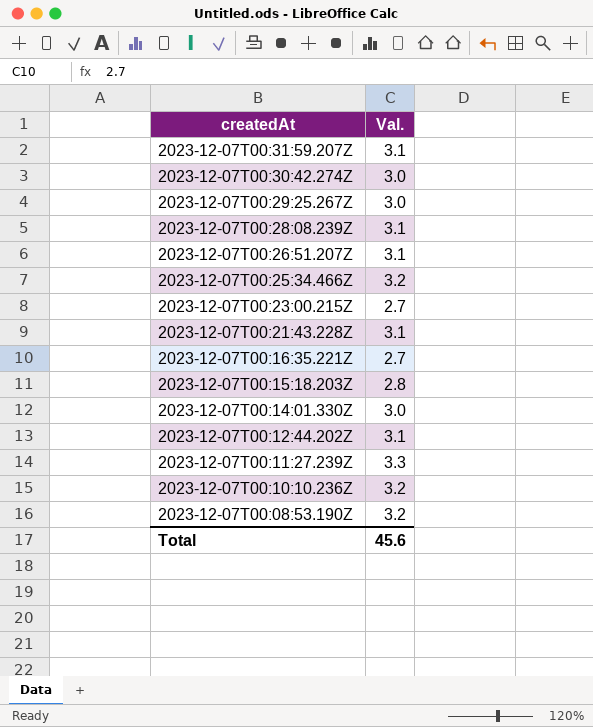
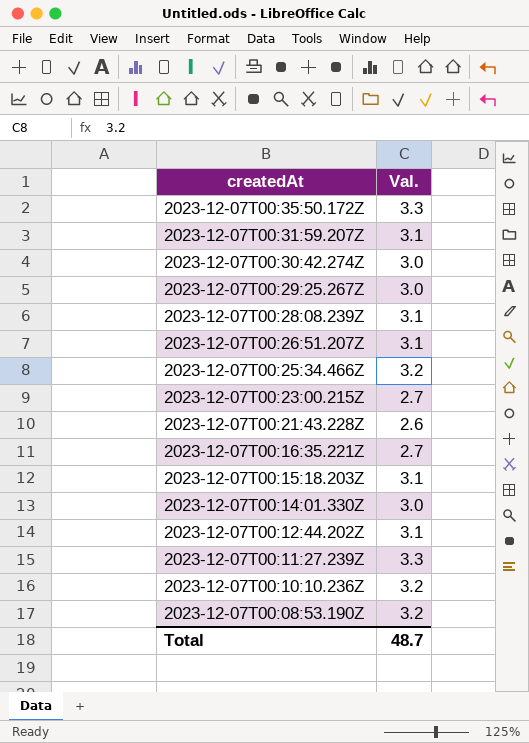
row 2023-12-07T00:35:50.172Z: none -> 3.3
2023-12-07T00:21:43.228Z | Val.: 3.1 -> 2.6
2023-12-07T00:15:18.203Z | Val.: 2.8 -> 3.1
Total | Val.: 45.6 -> 48.7

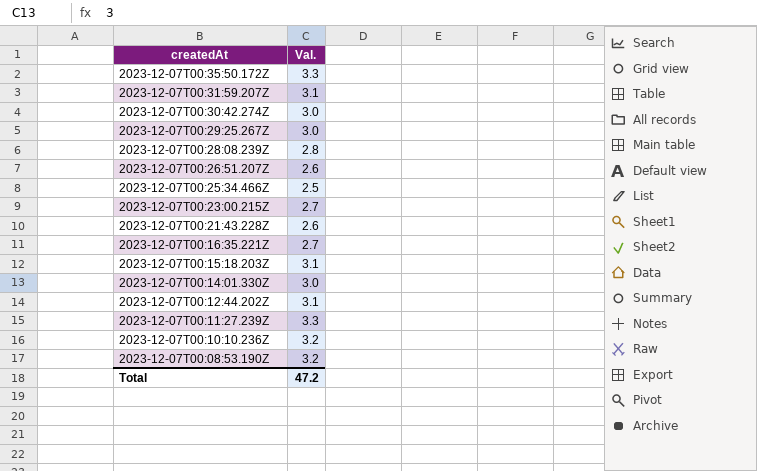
2023-12-07T00:28:08.239Z | Val.: 3.1 -> 2.8
2023-12-07T00:26:51.207Z | Val.: 3.1 -> 2.6
2023-12-07T00:25:34.466Z | Val.: 3.2 -> 2.5
Total | Val.: 48.7 -> 47.2

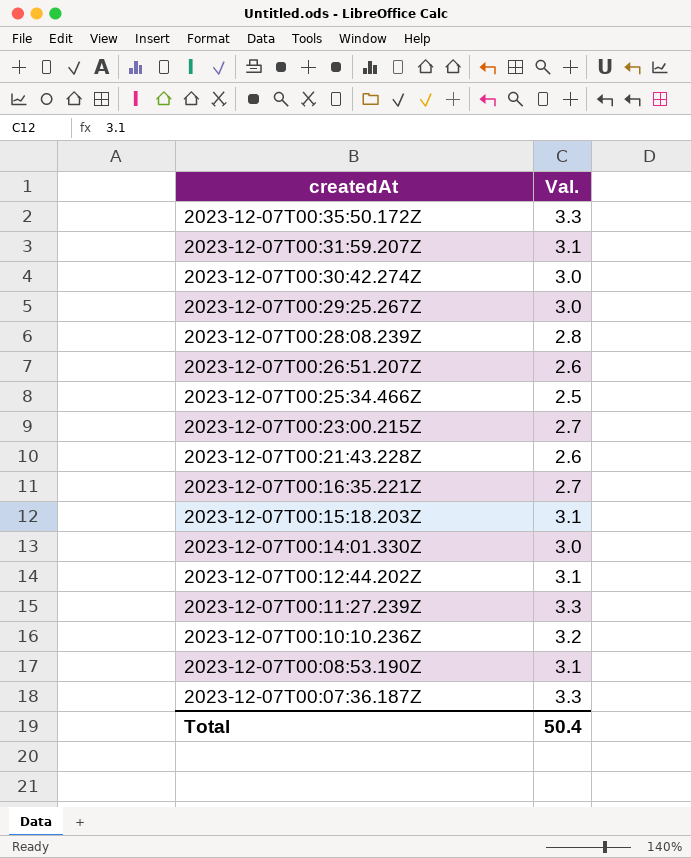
2023-12-07T00:08:53.190Z | Val.: 3.2 -> 3.1
row 2023-12-07T00:07:36.187Z: none -> 3.3
Total | Val.: 47.2 -> 50.4

